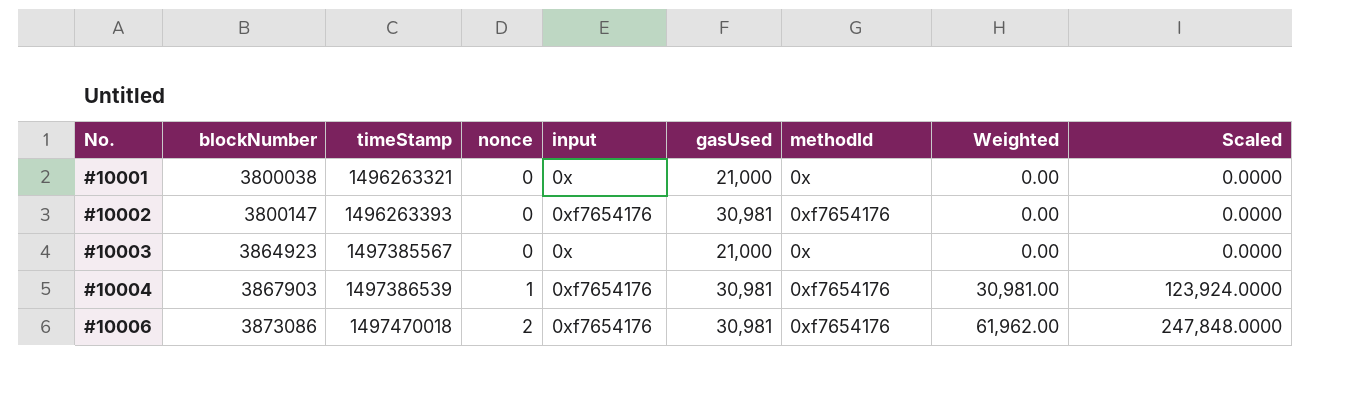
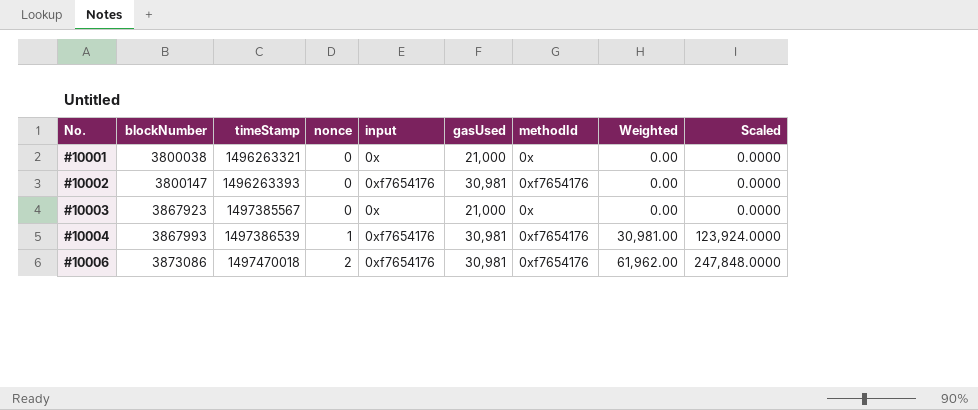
#10003 | blockNumber: 3864923 -> 3867923
#10004 | blockNumber: 3867903 -> 3867993

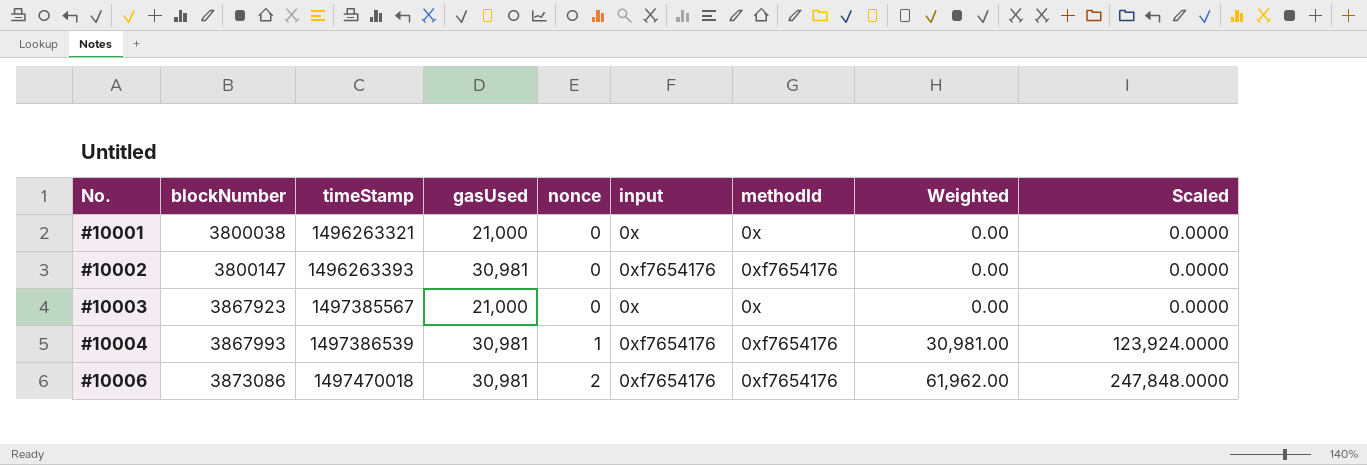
column gasUsed | position: 6 -> 4

